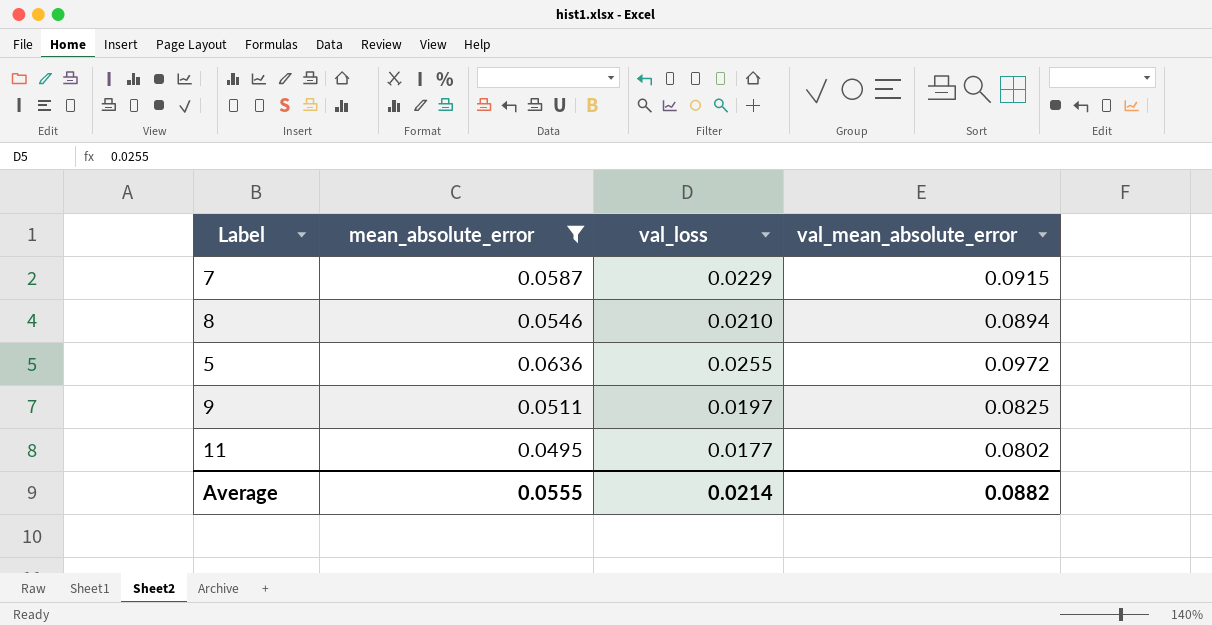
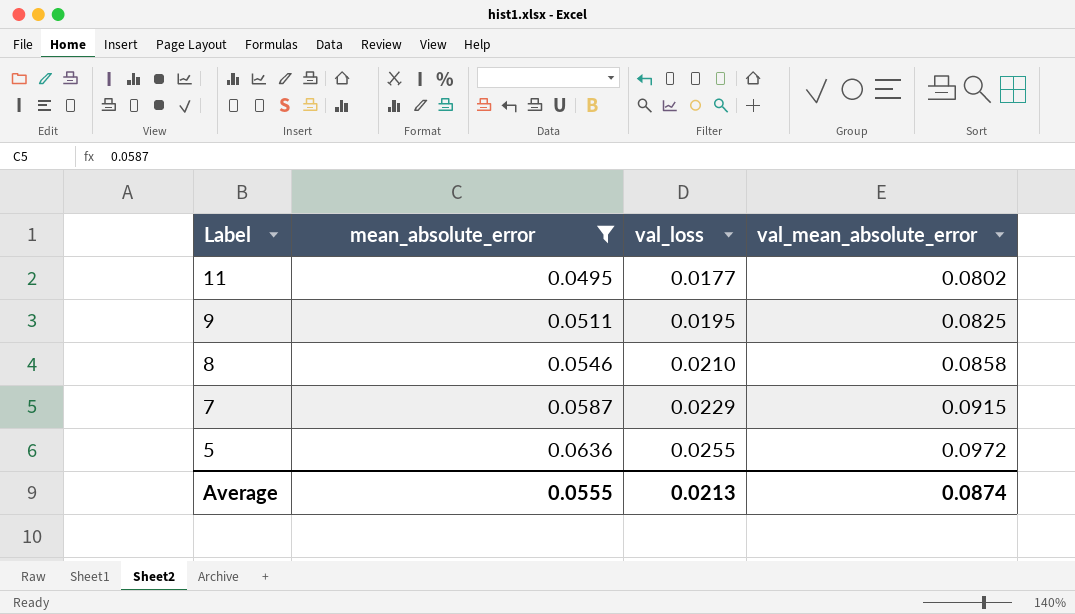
row order: none -> Label descending
9 | val_loss: 0.0197 -> 0.0195
8 | val_mean_absolute_error: 0.0894 -> 0.0858
Average | val_loss: 0.0214 -> 0.0213
Average | val_mean_absolute_error: 0.0882 -> 0.0874

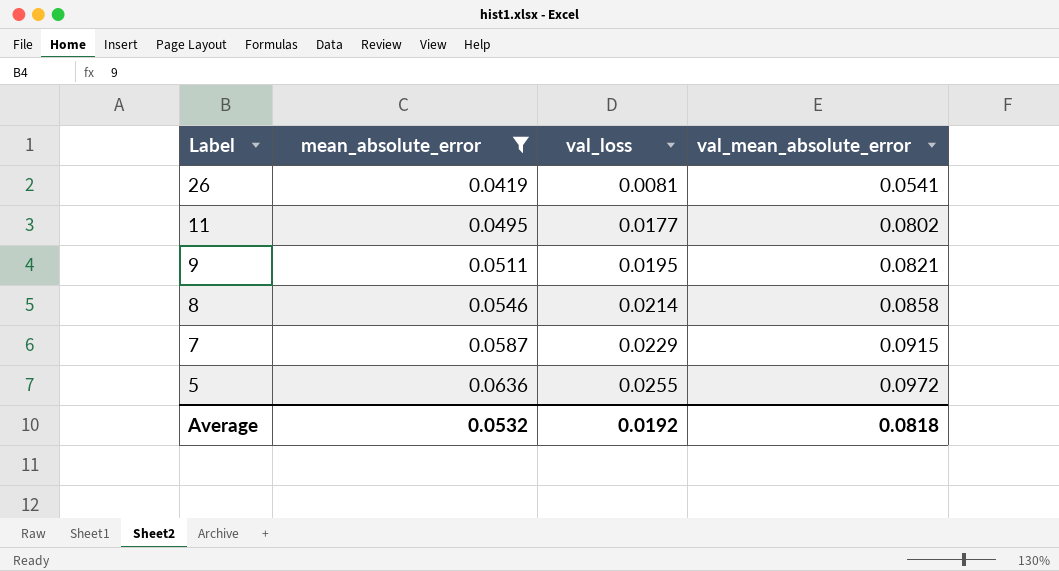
row 26: none -> 0.0419 | 0.0081 | 0.0541
9 | val_mean_absolute_error: 0.0825 -> 0.0821
8 | val_loss: 0.0210 -> 0.0214
Average | mean_absolute_error: 0.0555 -> 0.0532
Average | val_loss: 0.0213 -> 0.0192
Average | val_mean_absolute_error: 0.0874 -> 0.0818

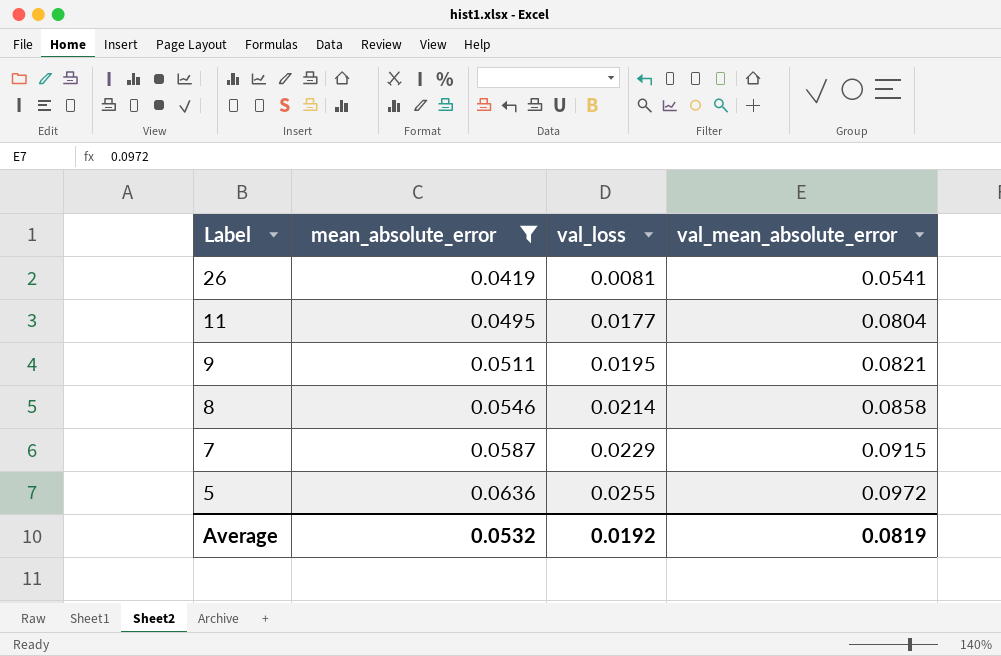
11 | val_mean_absolute_error: 0.0802 -> 0.0804
Average | val_mean_absolute_error: 0.0818 -> 0.0819

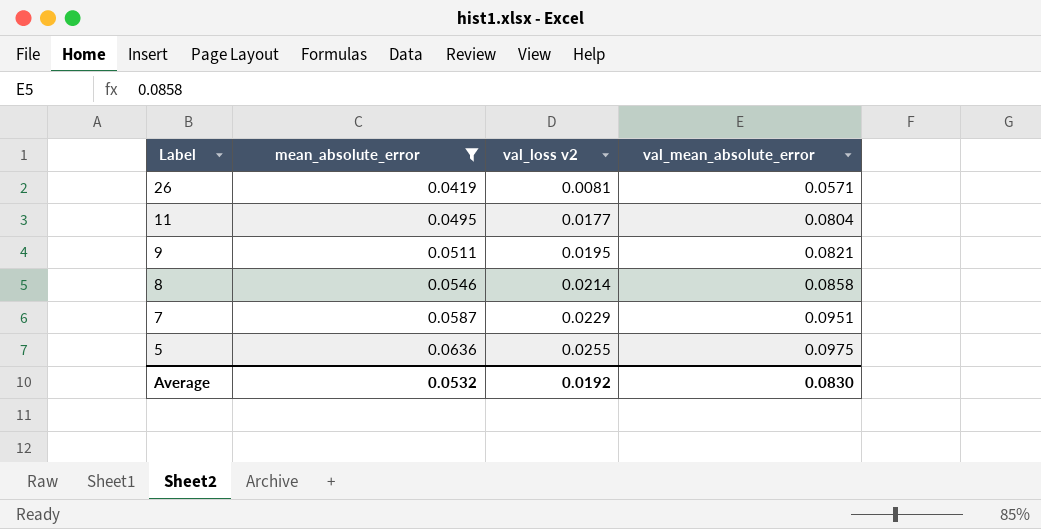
column name: val_loss -> val_loss v2
26 | val_mean_absolute_error: 0.0541 -> 0.0571
7 | val_mean_absolute_error: 0.0915 -> 0.0951
5 | val_mean_absolute_error: 0.0972 -> 0.0975
Average | val_mean_absolute_error: 0.0819 -> 0.0830

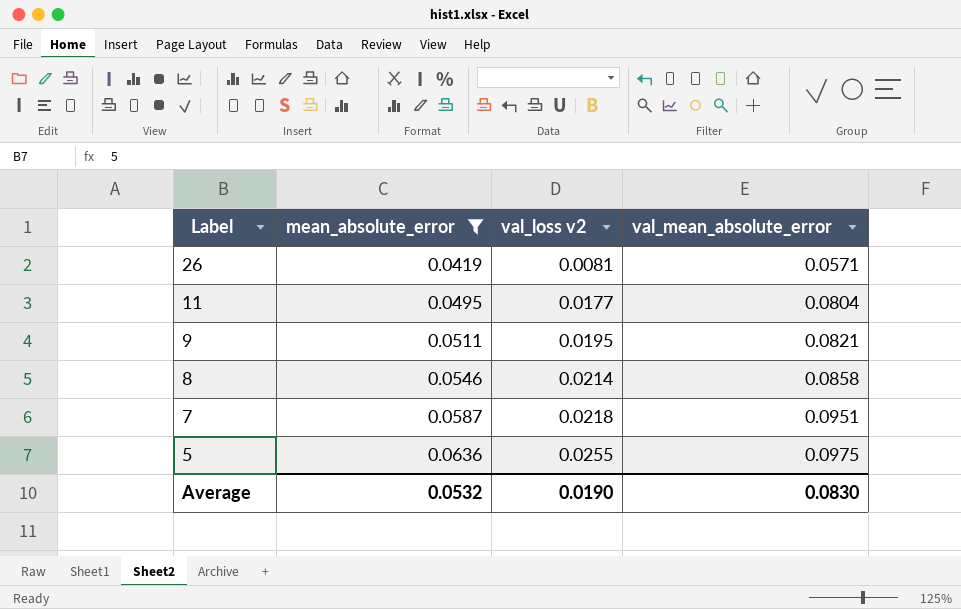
7 | val_loss v2: 0.0229 -> 0.0218
Average | val_loss v2: 0.0192 -> 0.0190

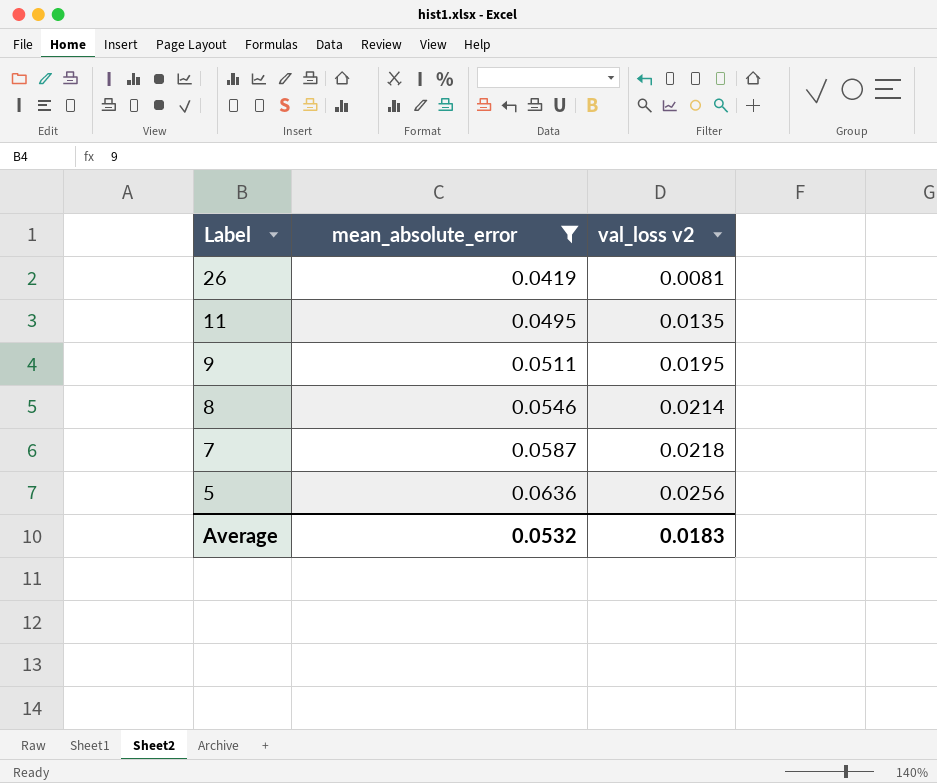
column val_mean_absolute_error | position: 4 -> none
11 | val_loss v2: 0.0177 -> 0.0135
5 | val_loss v2: 0.0255 -> 0.0256
Average | val_loss v2: 0.0190 -> 0.0183

